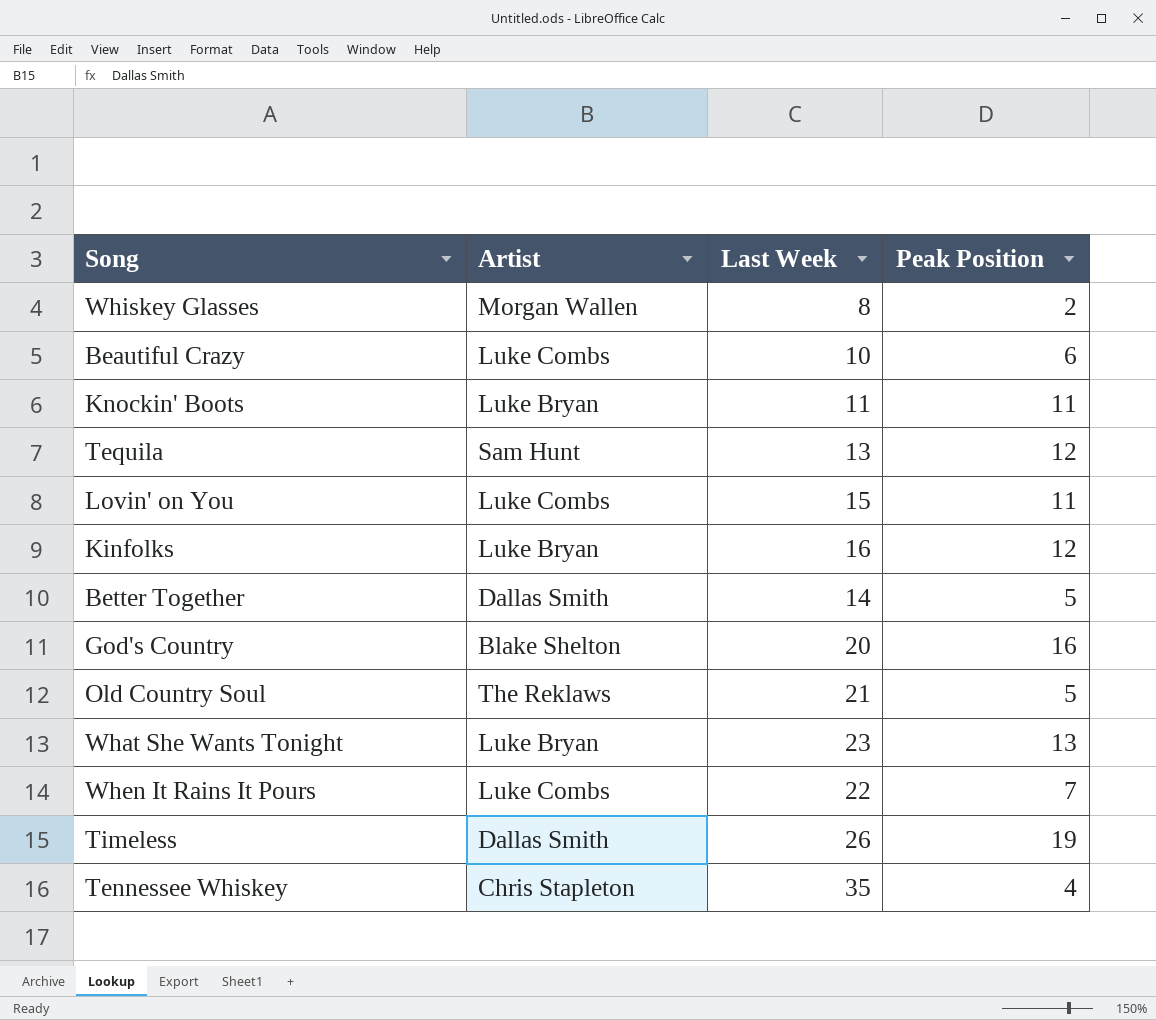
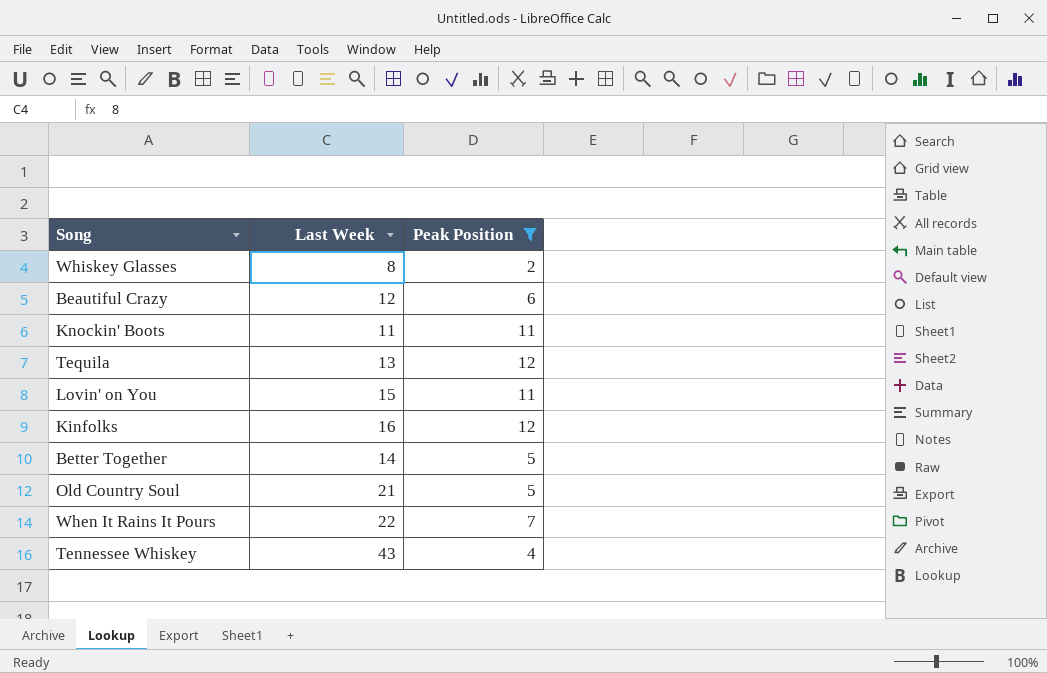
filter: none -> Peak Position <= 12
column Artist | position: 2 -> none
Beautiful Crazy | Last Week: 10 -> 12
Tennessee Whiskey | Last Week: 35 -> 43

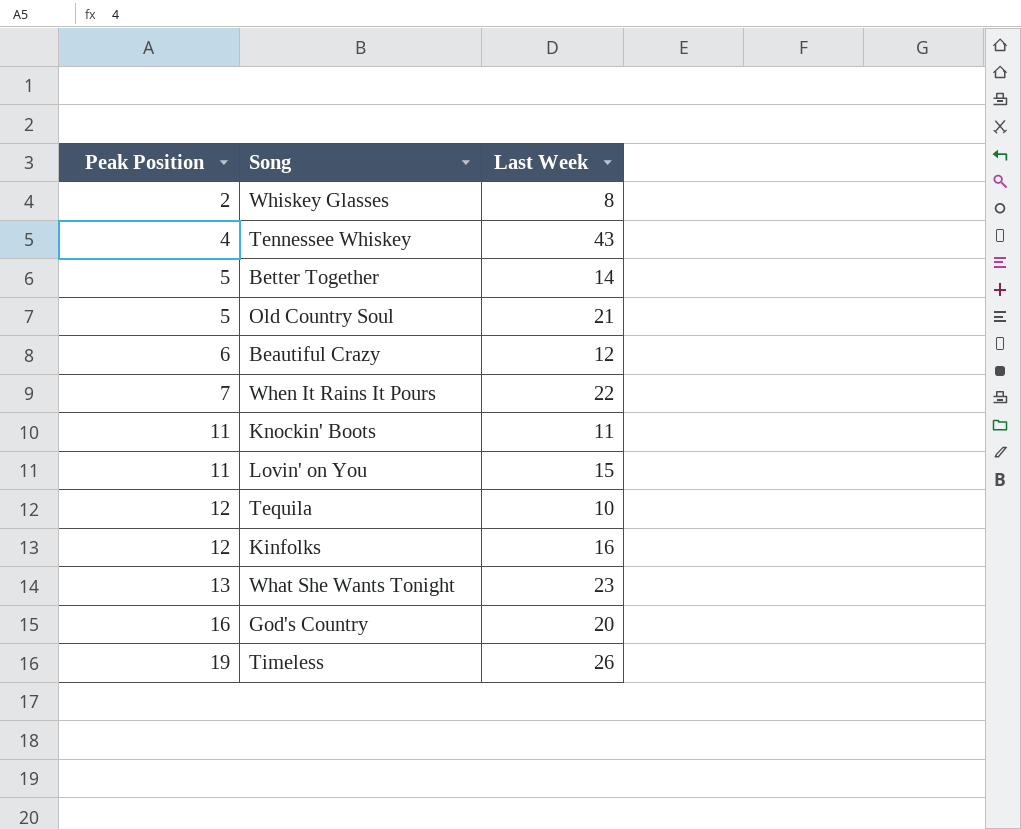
filter: Peak Position <= 12 -> none
row order: none -> Peak Position ascending
column Peak Position | position: 3 -> 1
Tequila | Last Week: 13 -> 10

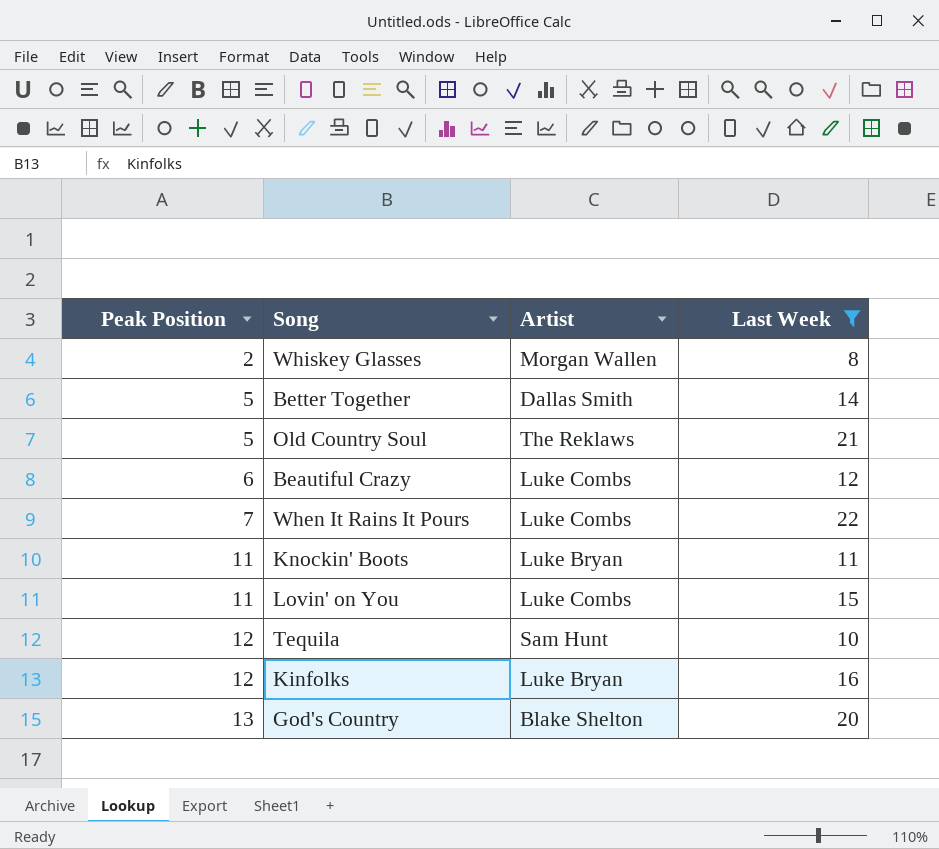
filter: none -> Last Week <= 22
column Artist | position: none -> 3
God's Country | Peak Position: 16 -> 13

